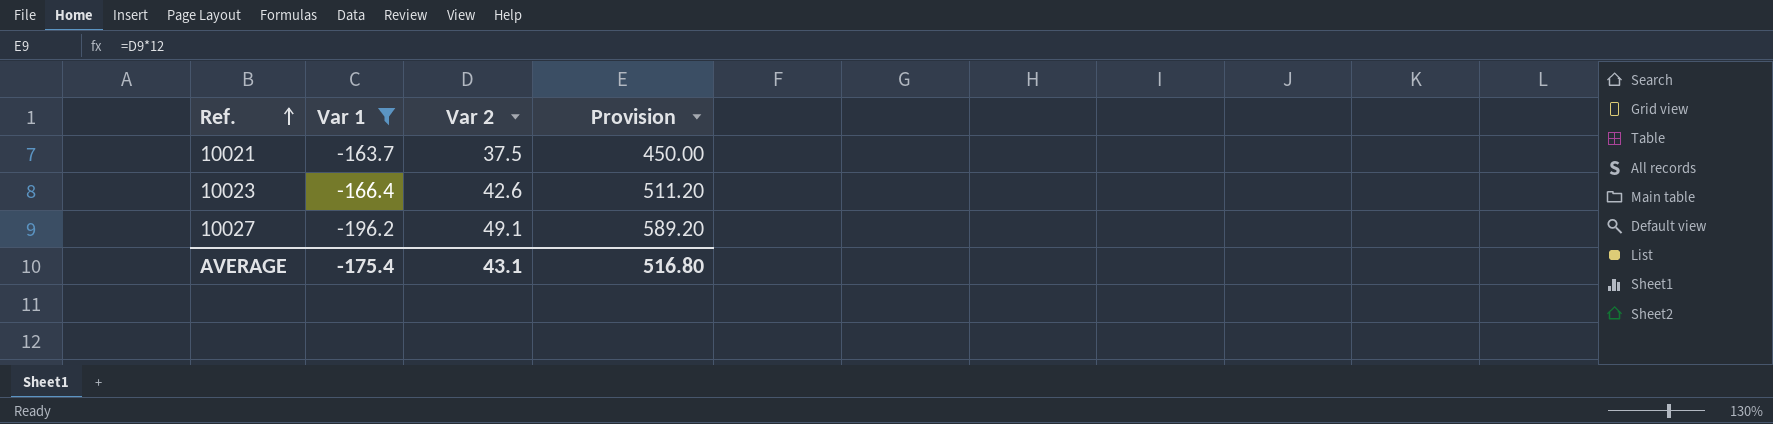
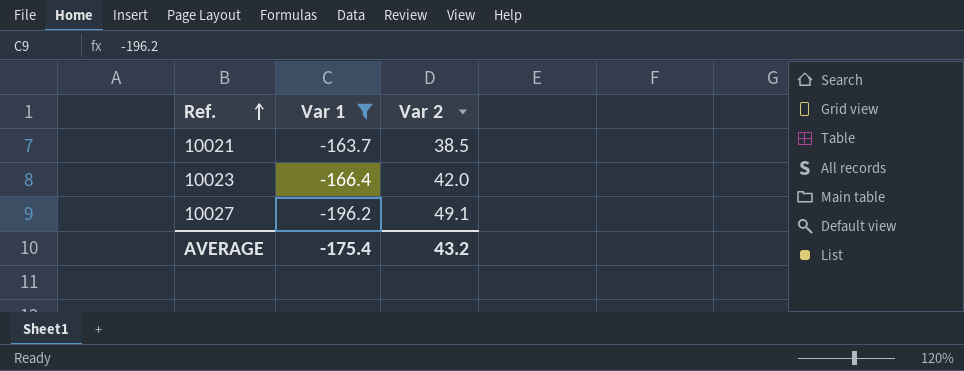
column Provision | formula: [Var 2] * 12 -> none
10021 | Var 2: 37.5 -> 38.5
10023 | Var 2: 42.6 -> 42.0
AVERAGE | Var 2: 43.1 -> 43.2

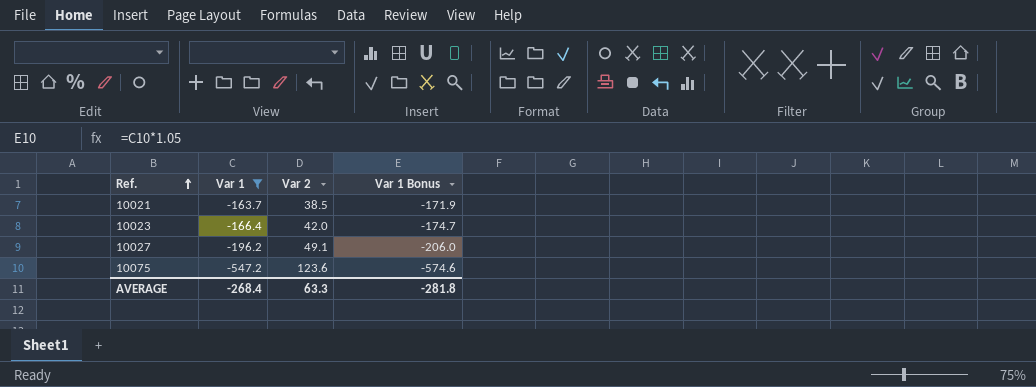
column Var 1 Bonus | formula: none -> [Var 1] * 1.05
row 10075: none -> -547.2 | 123.6 | -574.6
AVERAGE | Var 1: -175.4 -> -268.4
AVERAGE | Var 2: 43.2 -> 63.3

